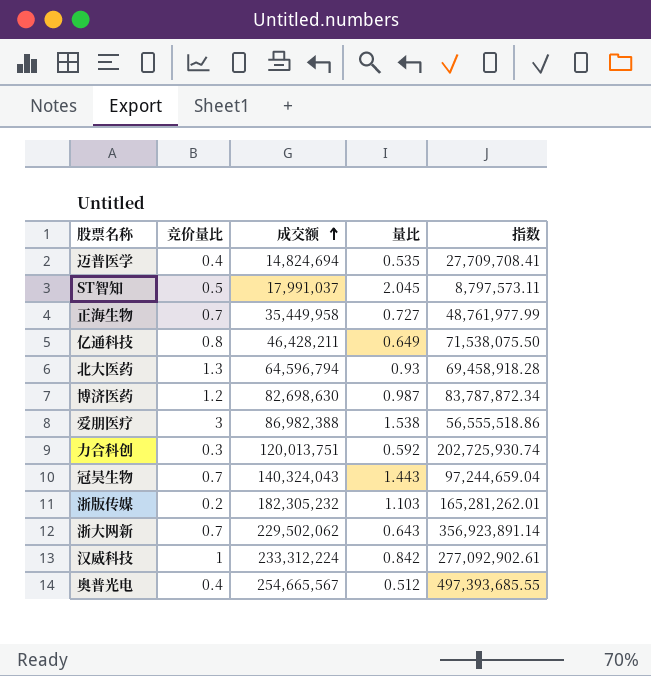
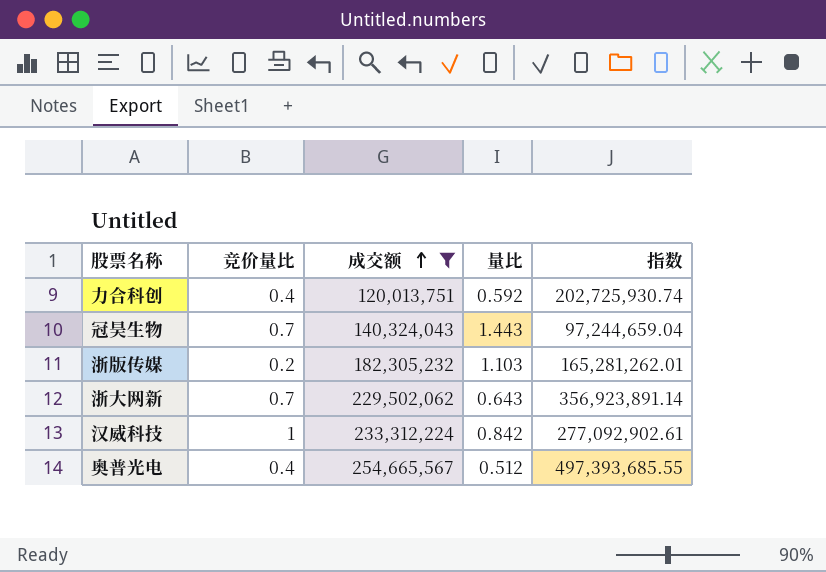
filter: none -> 成交额 >= 120,013,751
力合科创 | 竞价量比: 0.3 -> 0.4

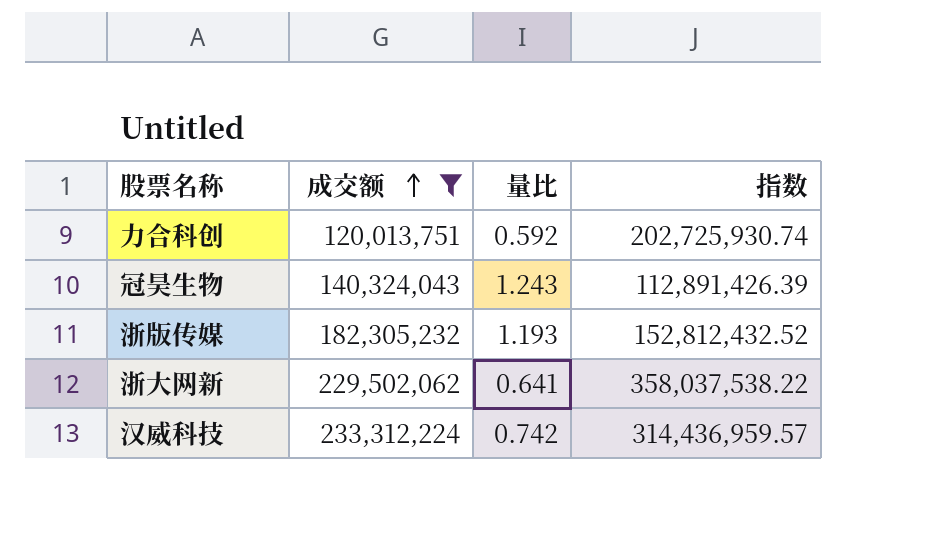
column 竞价量比 | position: 2 -> none
row 奥普光电: 0.4 | 254,665,567 | 0.512 | 497,393,685.55 -> none
冠昊生物 | 量比: 1.443 -> 1.243
冠昊生物 | 指数: 97,244,659.04 -> 112,891,426.39
浙版传媒 | 量比: 1.103 -> 1.193
浙版传媒 | 指数: 165,281,262.01 -> 152,812,432.52
浙大网新 | 量比: 0.643 -> 0.641
浙大网新 | 指数: 356,923,891.14 -> 358,037,538.22
汉威科技 | 量比: 0.842 -> 0.742
汉威科技 | 指数: 277,092,902.61 -> 314,436,959.57

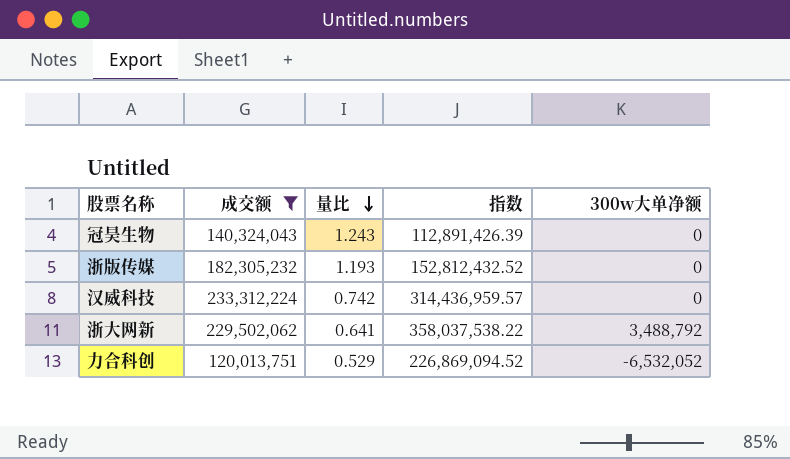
row order: 成交额 ascending -> 量比 descending
column 300w大单净额 | position: none -> 5
力合科创 | 量比: 0.592 -> 0.529
力合科创 | 指数: 202,725,930.74 -> 226,869,094.52

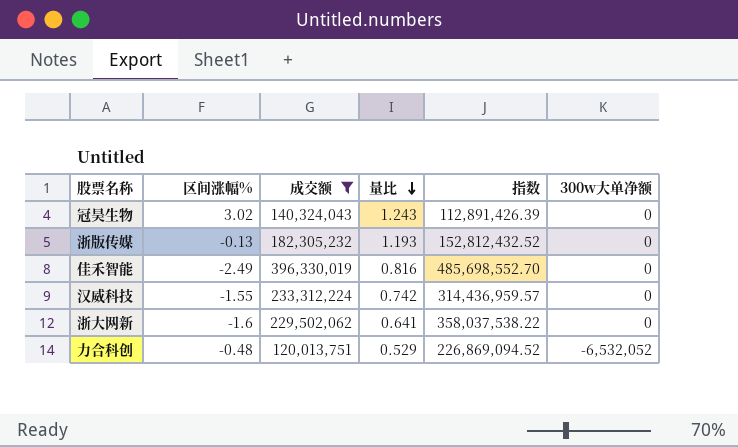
column 区间涨幅% | position: none -> 2
row 佳禾智能: none -> -2.49 | 396,330,019 | 0.816 | 485,698,552.70 | 0
浙大网新 | 300w大单净额: 3,488,792 -> 0

